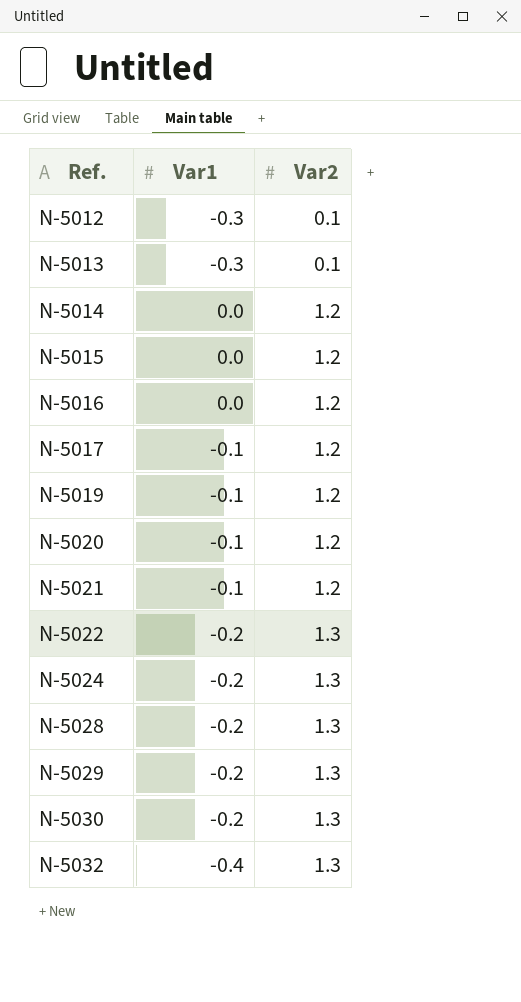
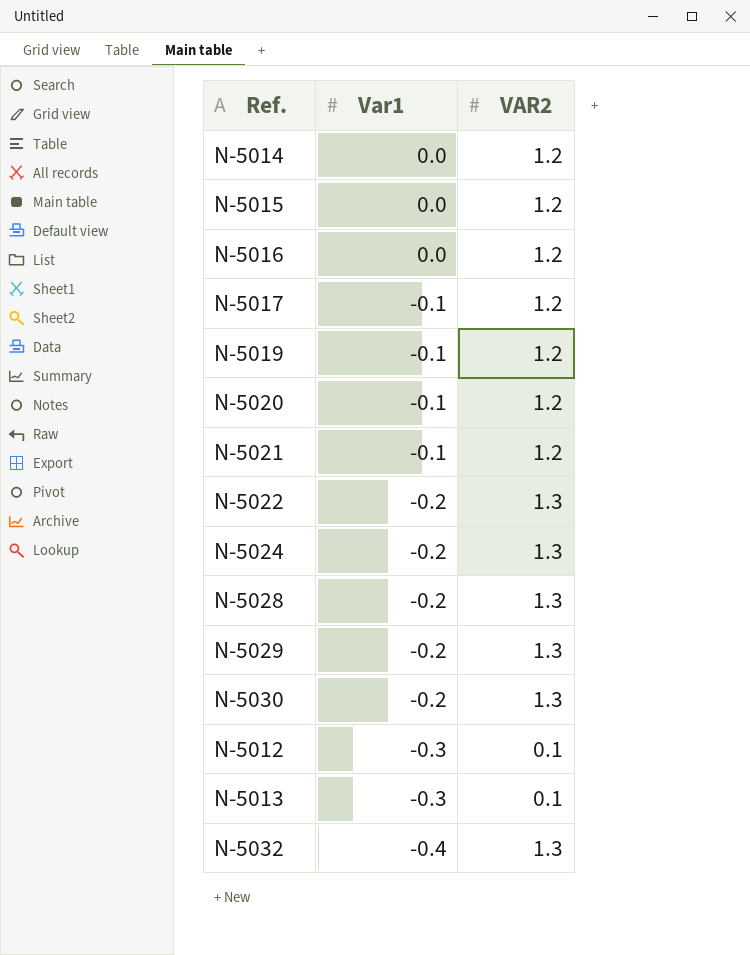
row order: Ref. ascending -> Var1 descending
column name: Var2 -> VAR2

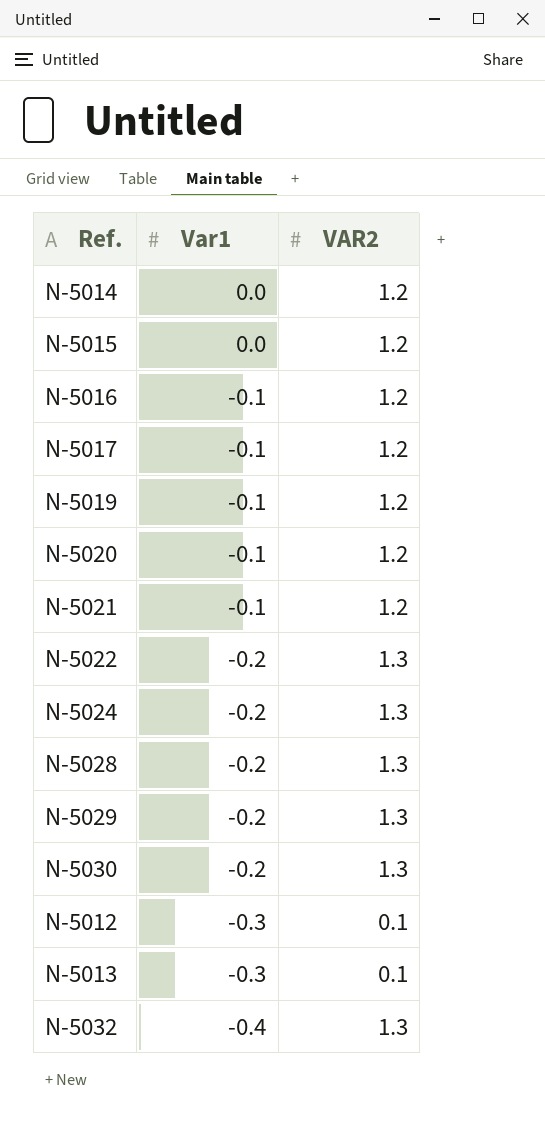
N-5016 | Var1: 0.0 -> -0.1

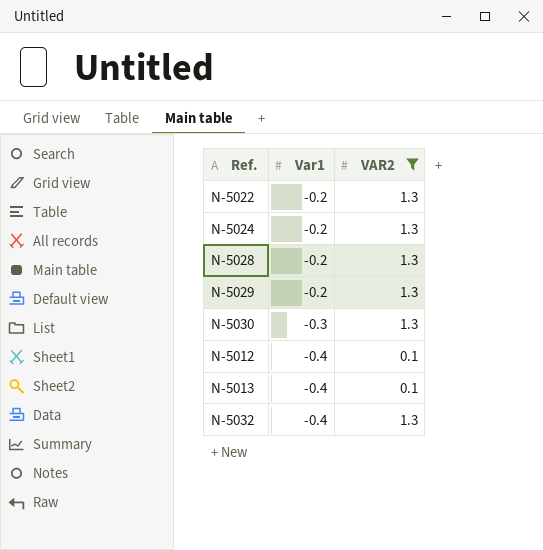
filter: none -> VAR2 != 1.2
N-5030 | Var1: -0.2 -> -0.3
N-5012 | Var1: -0.3 -> -0.4
N-5013 | Var1: -0.3 -> -0.4

